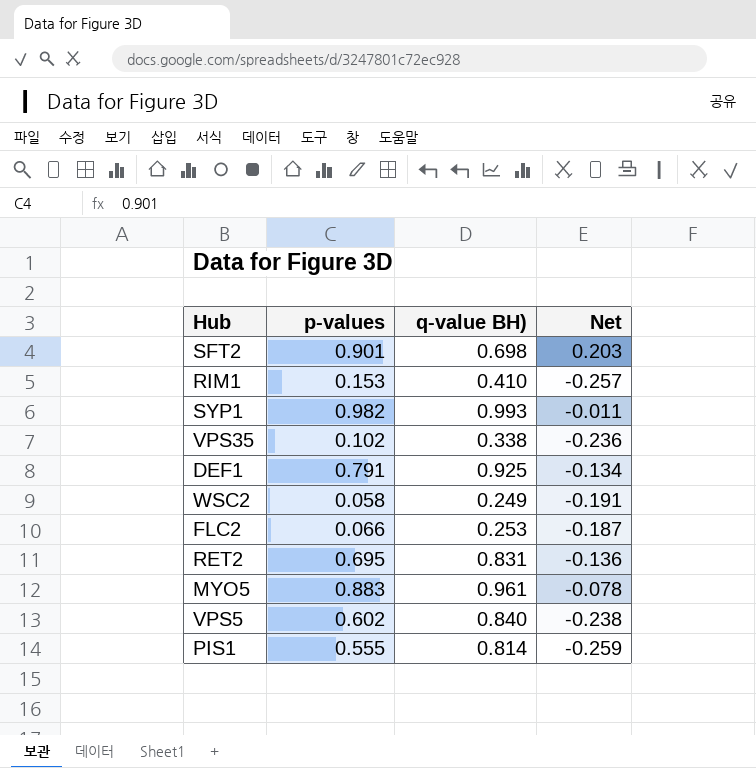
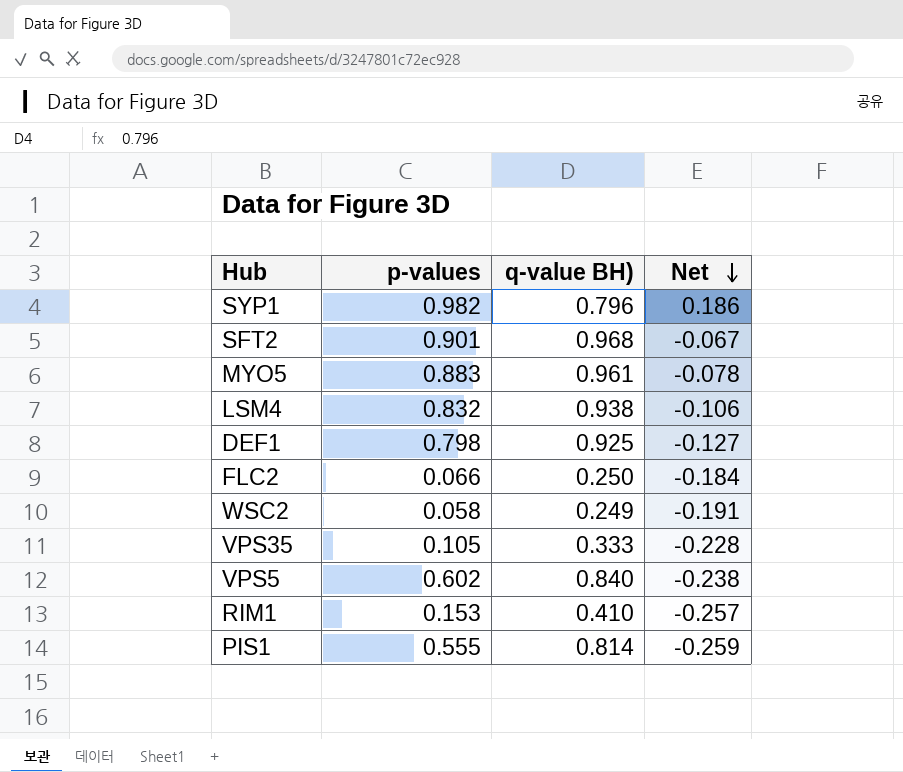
row order: none -> Net descending
row RET2: 0.695 | 0.831 | -0.136 -> none
SYP1 | q-value BH): 0.993 -> 0.796
SYP1 | Net: -0.011 -> 0.186
SFT2 | q-value BH): 0.698 -> 0.968
SFT2 | Net: 0.203 -> -0.067
row LSM4: none -> 0.832 | 0.938 | -0.106
DEF1 | p-values: 0.791 -> 0.798
DEF1 | Net: -0.134 -> -0.127
FLC2 | q-value BH): 0.253 -> 0.250
FLC2 | Net: -0.187 -> -0.184
VPS35 | p-values: 0.102 -> 0.105
VPS35 | q-value BH): 0.338 -> 0.333
VPS35 | Net: -0.236 -> -0.228

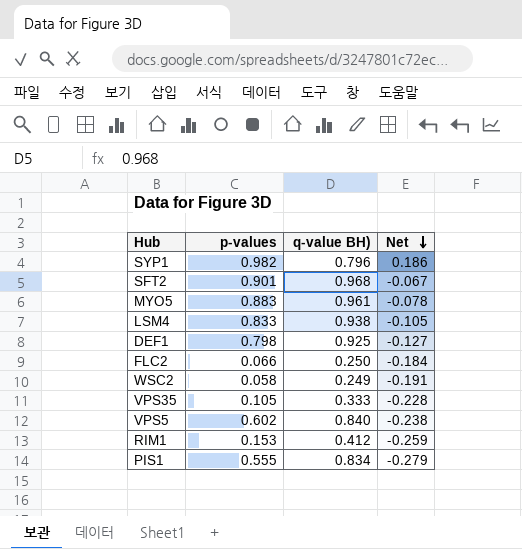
LSM4 | p-values: 0.832 -> 0.833
LSM4 | Net: -0.106 -> -0.105
RIM1 | q-value BH): 0.410 -> 0.412
RIM1 | Net: -0.257 -> -0.259
PIS1 | q-value BH): 0.814 -> 0.834
PIS1 | Net: -0.259 -> -0.279

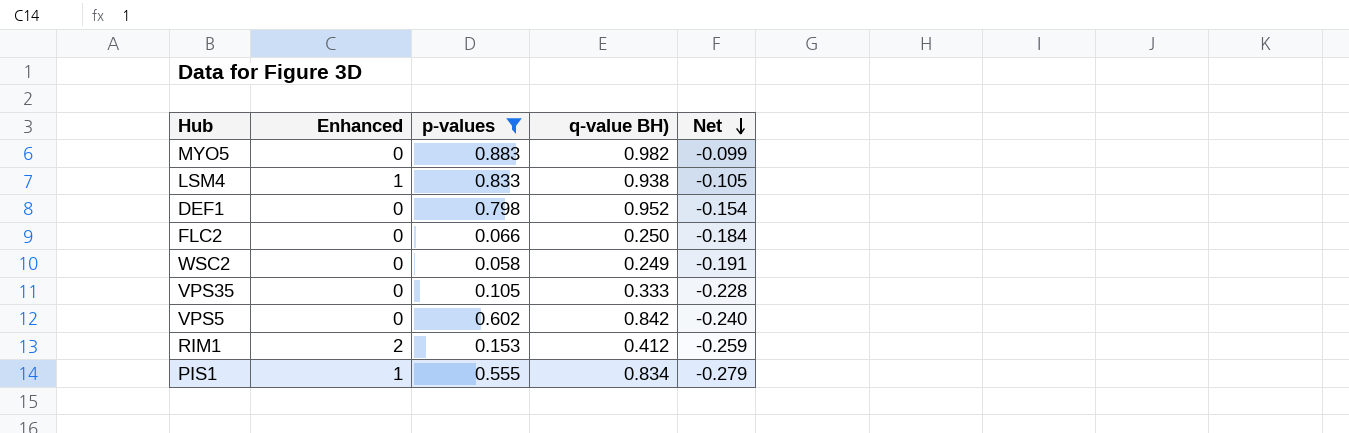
filter: none -> p-values <= 0.883
column Enhanced | position: none -> 2
MYO5 | q-value BH): 0.961 -> 0.982
MYO5 | Net: -0.078 -> -0.099
DEF1 | q-value BH): 0.925 -> 0.952
DEF1 | Net: -0.127 -> -0.154
VPS5 | q-value BH): 0.840 -> 0.842
VPS5 | Net: -0.238 -> -0.240

